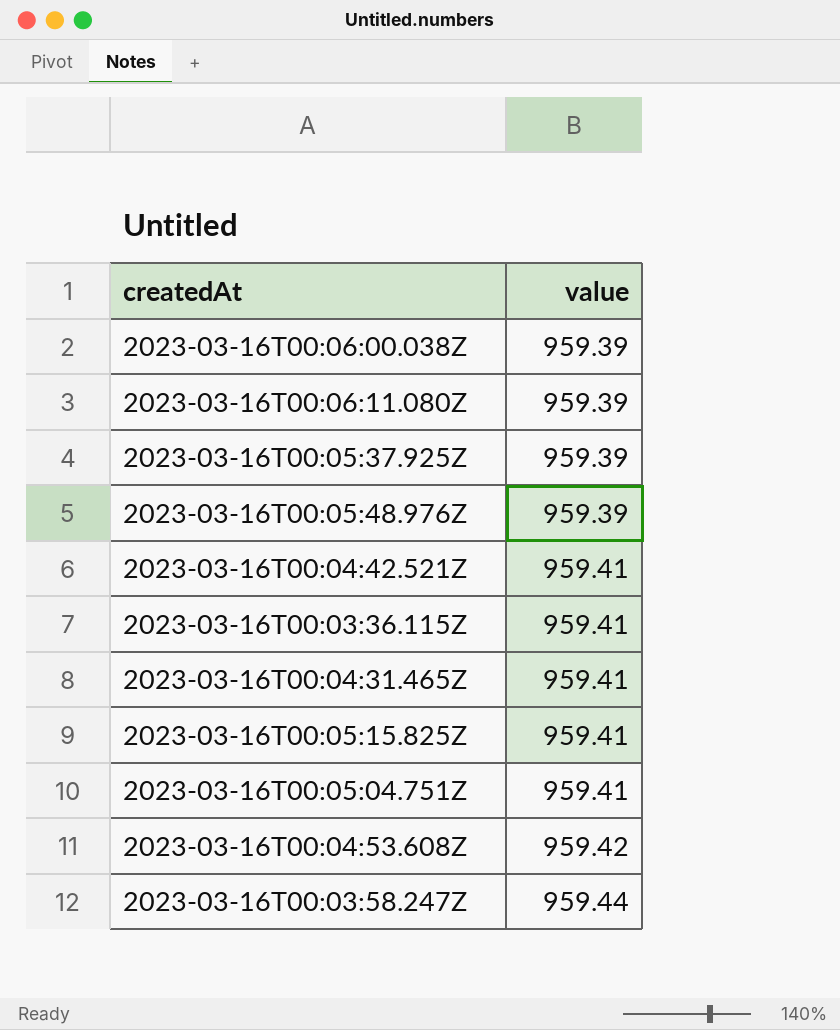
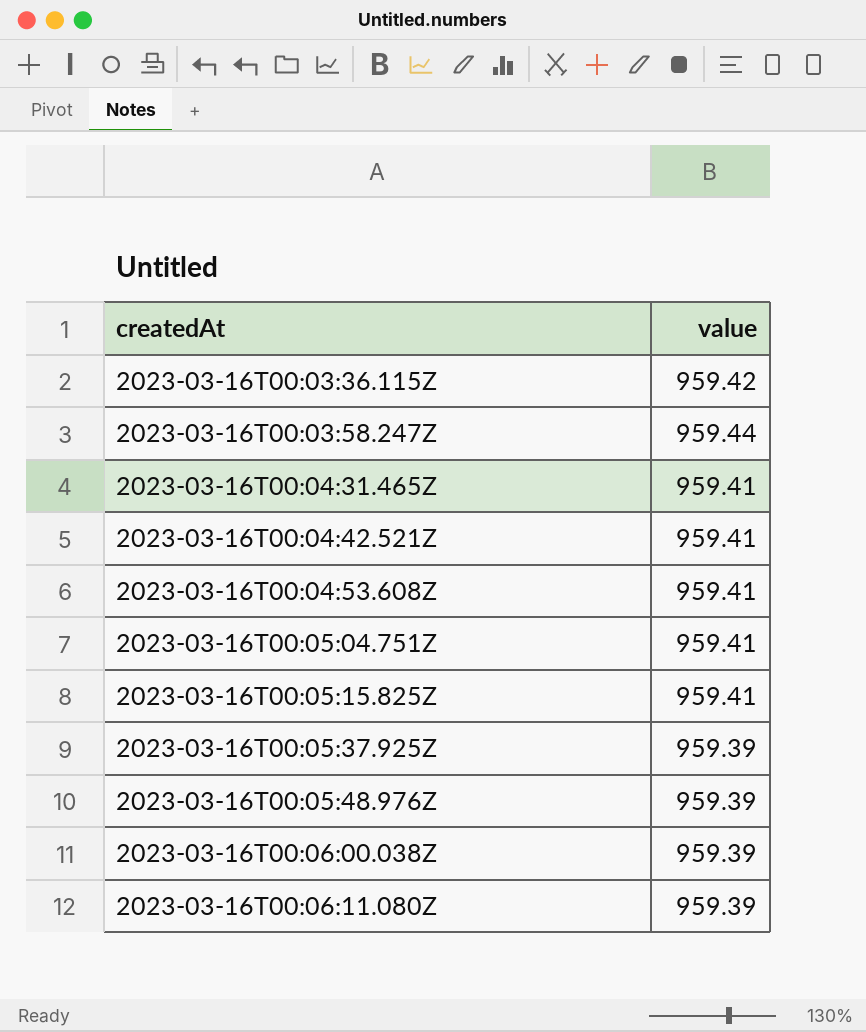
row order: value ascending -> createdAt ascending
2023-03-16T00:03:36.115Z | value: 959.41 -> 959.42
2023-03-16T00:04:53.608Z | value: 959.42 -> 959.41

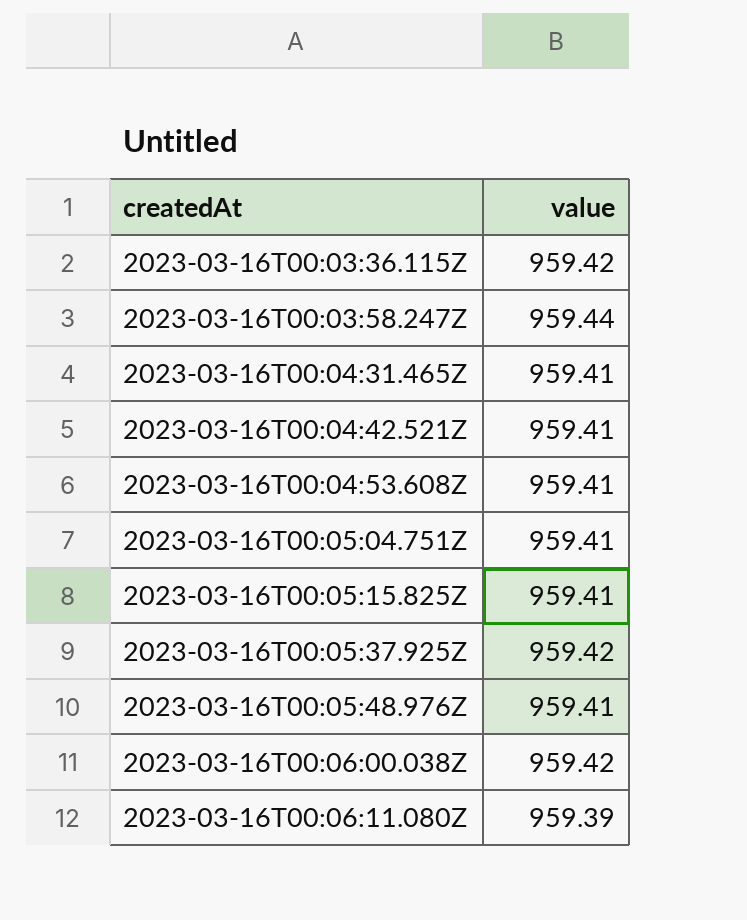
2023-03-16T00:05:37.925Z | value: 959.39 -> 959.42
2023-03-16T00:05:48.976Z | value: 959.39 -> 959.41
2023-03-16T00:06:00.038Z | value: 959.39 -> 959.42

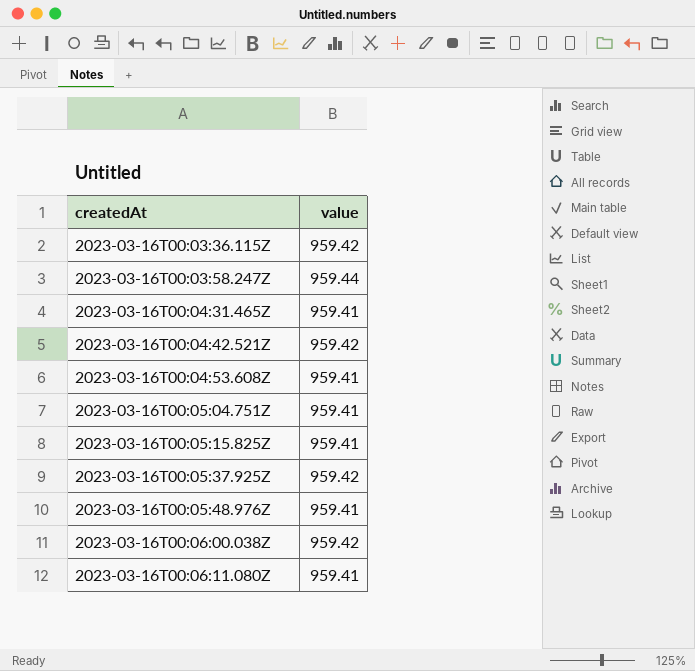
2023-03-16T00:04:42.521Z | value: 959.41 -> 959.42
2023-03-16T00:06:11.080Z | value: 959.39 -> 959.41

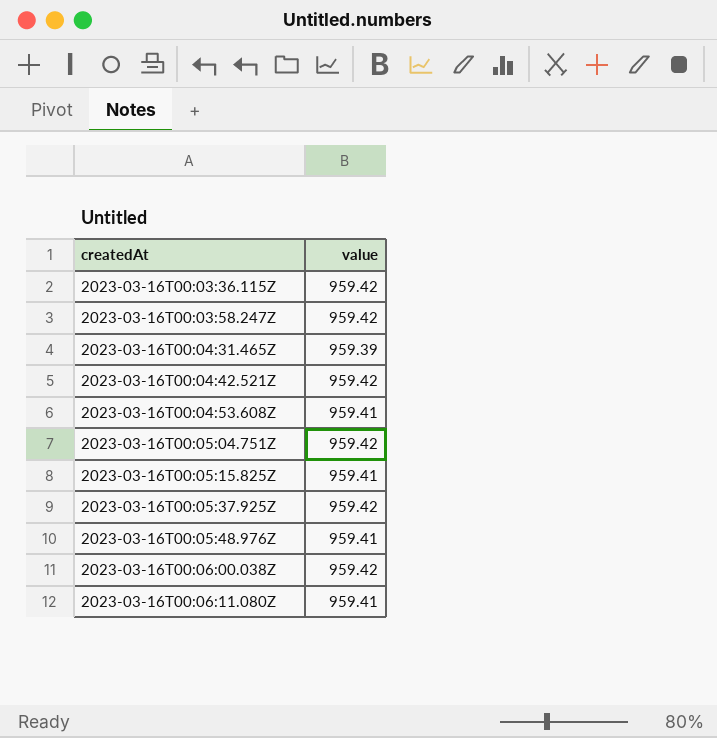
2023-03-16T00:03:58.247Z | value: 959.44 -> 959.42
2023-03-16T00:04:31.465Z | value: 959.41 -> 959.39
2023-03-16T00:05:04.751Z | value: 959.41 -> 959.42

